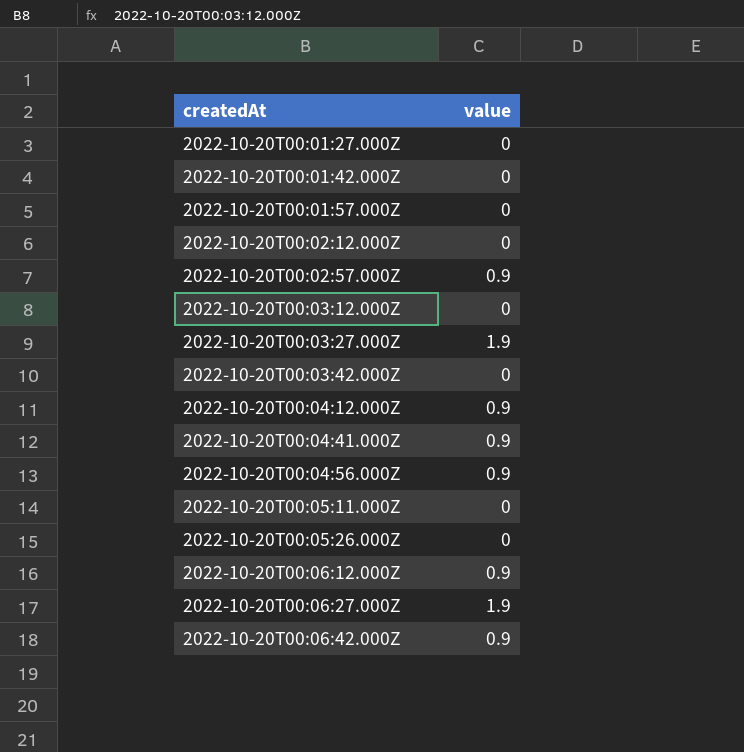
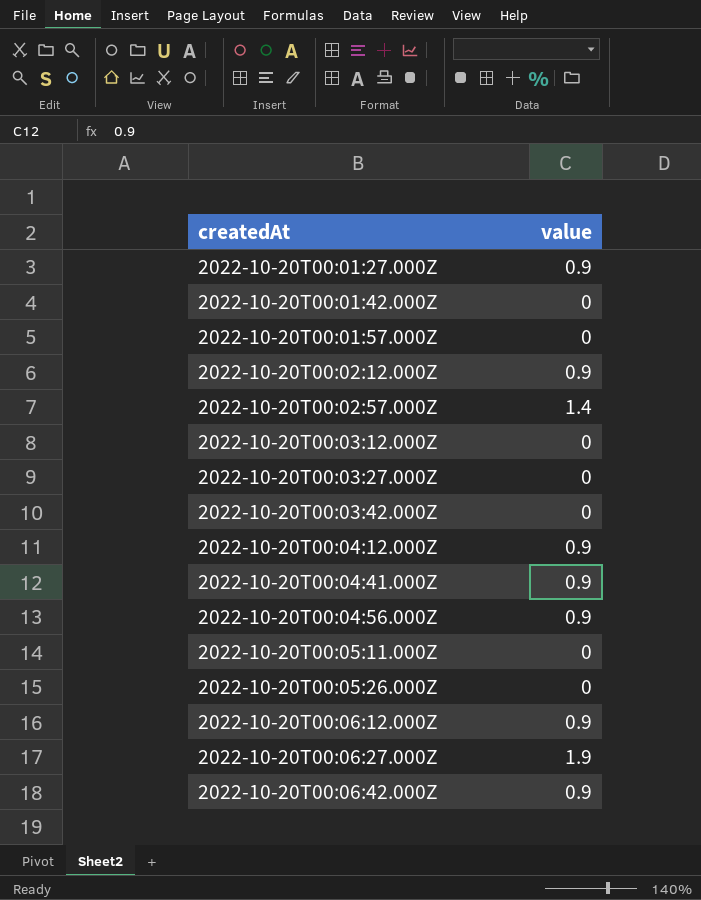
2022-10-20T00:01:27.000Z | value: 0 -> 0.9
2022-10-20T00:02:12.000Z | value: 0 -> 0.9
2022-10-20T00:02:57.000Z | value: 0.9 -> 1.4
2022-10-20T00:03:27.000Z | value: 1.9 -> 0

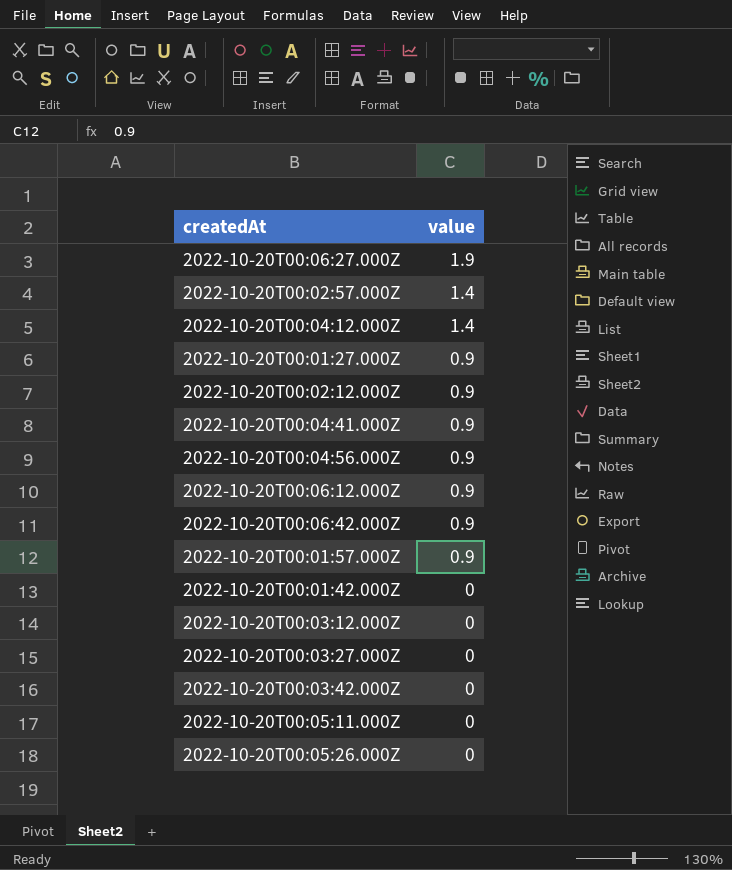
row order: createdAt ascending -> value descending
2022-10-20T00:04:12.000Z | value: 0.9 -> 1.4
2022-10-20T00:01:57.000Z | value: 0 -> 0.9

